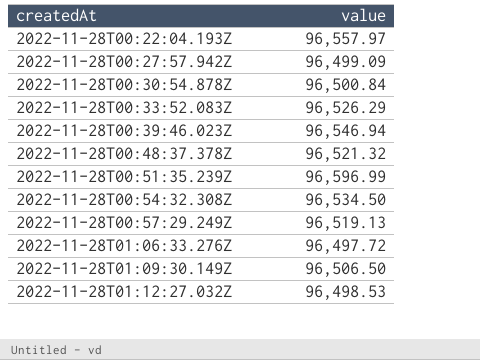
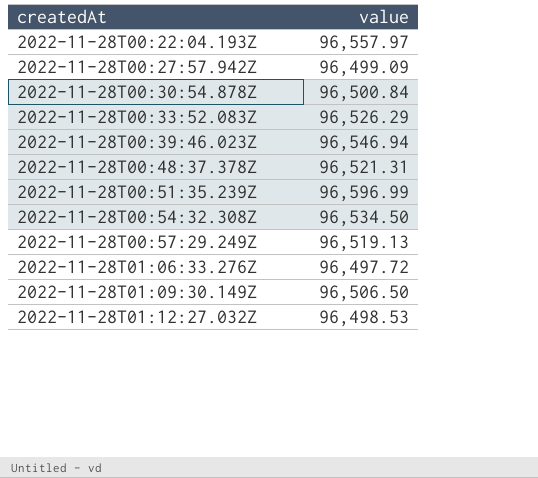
2022-11-28T00:48:37.378Z | value: 96,521.32 -> 96,521.31

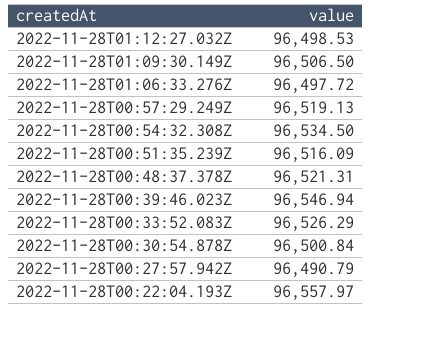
row order: createdAt ascending -> createdAt descending
2022-11-28T00:51:35.239Z | value: 96,596.99 -> 96,516.09
2022-11-28T00:27:57.942Z | value: 96,499.09 -> 96,490.79

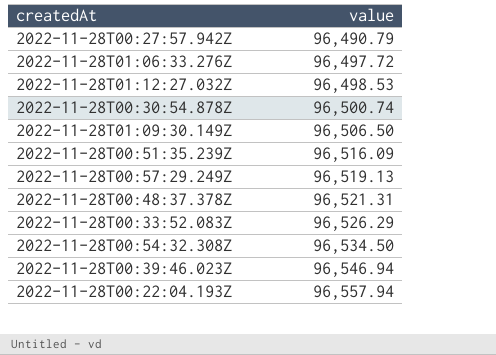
row order: createdAt descending -> value ascending
2022-11-28T00:30:54.878Z | value: 96,500.84 -> 96,500.74
2022-11-28T00:22:04.193Z | value: 96,557.97 -> 96,557.94

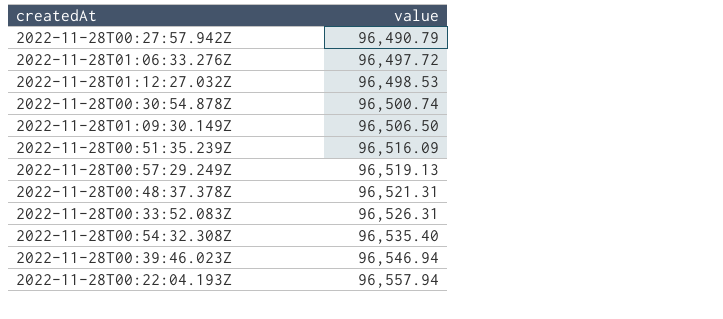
2022-11-28T00:33:52.083Z | value: 96,526.29 -> 96,526.31
2022-11-28T00:54:32.308Z | value: 96,534.50 -> 96,535.40

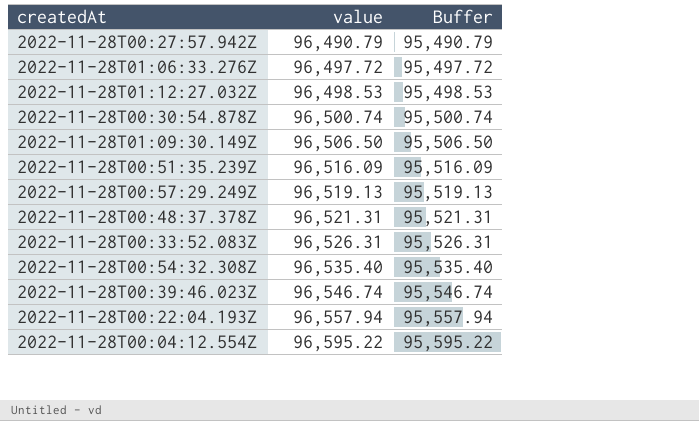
column Buffer | formula: none -> [value] - 1000
2022-11-28T00:39:46.023Z | value: 96,546.94 -> 96,546.74
row 2022-11-28T00:04:12.554Z: none -> 96,595.22 | 95,595.22

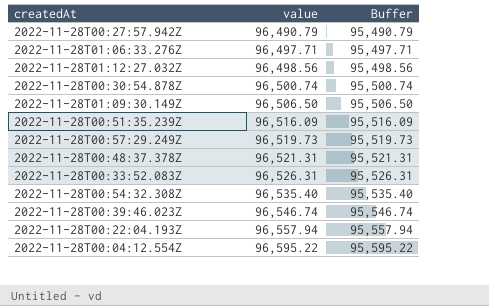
2022-11-28T01:06:33.276Z | value: 96,497.72 -> 96,497.71
2022-11-28T01:06:33.276Z | Buffer: 95,497.72 -> 95,497.71
2022-11-28T01:12:27.032Z | value: 96,498.53 -> 96,498.56
2022-11-28T01:12:27.032Z | Buffer: 95,498.53 -> 95,498.56
2022-11-28T00:57:29.249Z | value: 96,519.13 -> 96,519.73
2022-11-28T00:57:29.249Z | Buffer: 95,519.13 -> 95,519.73

